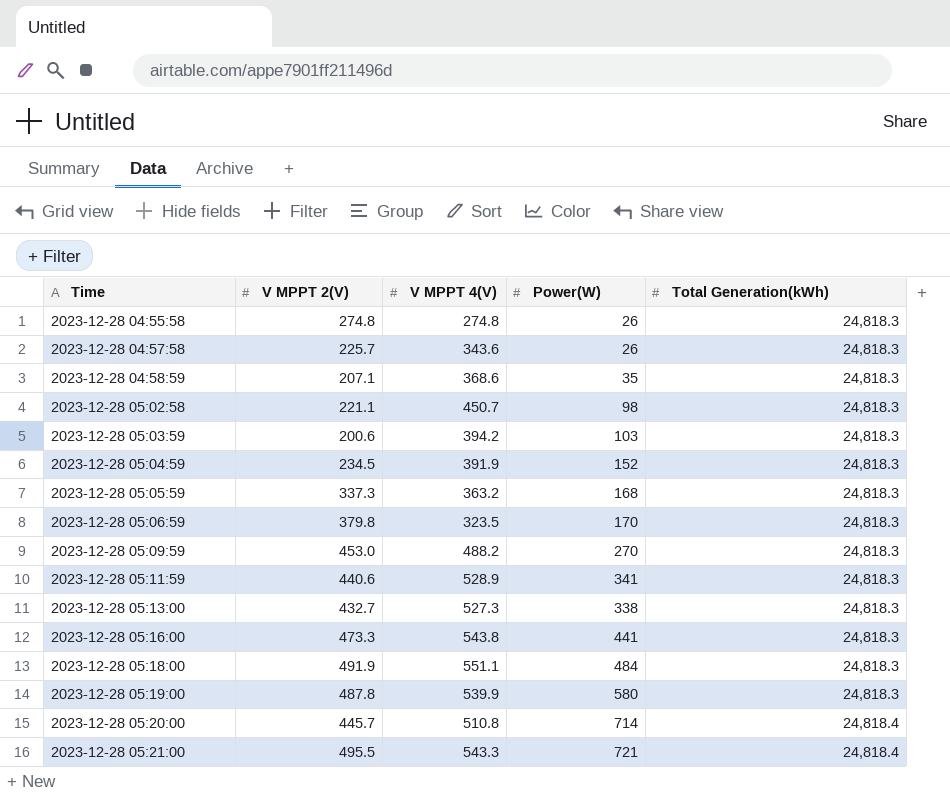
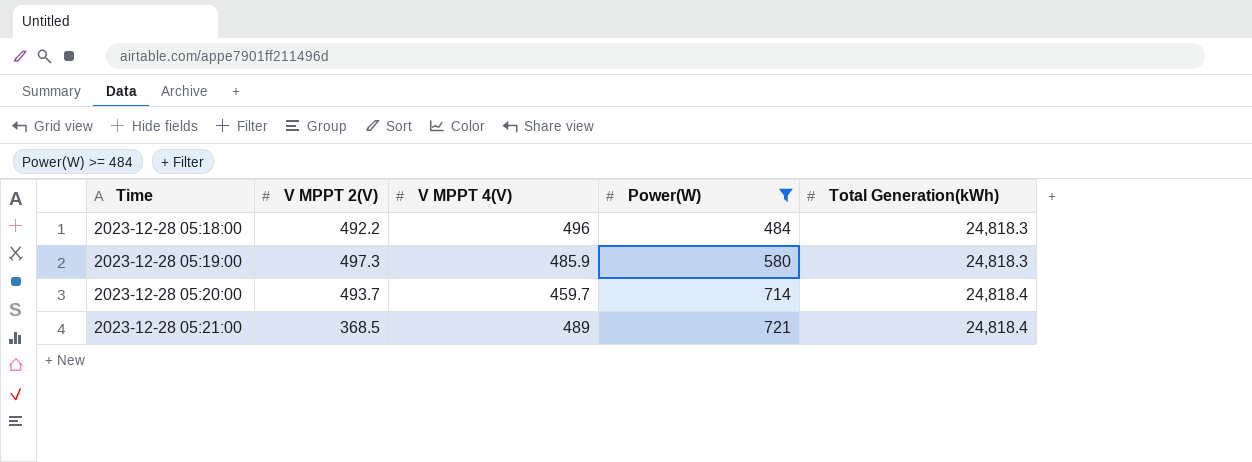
filter: none -> Power(W) >= 484
2023-12-28 05:18:00 | V MPPT 2(V): 491.9 -> 492.2
2023-12-28 05:18:00 | V MPPT 4(V): 551.1 -> 496
2023-12-28 05:19:00 | V MPPT 2(V): 487.8 -> 497.3
2023-12-28 05:19:00 | V MPPT 4(V): 539.9 -> 485.9
2023-12-28 05:20:00 | V MPPT 2(V): 445.7 -> 493.7
2023-12-28 05:20:00 | V MPPT 4(V): 510.8 -> 459.7
2023-12-28 05:21:00 | V MPPT 2(V): 495.5 -> 368.5
2023-12-28 05:21:00 | V MPPT 4(V): 543.3 -> 489

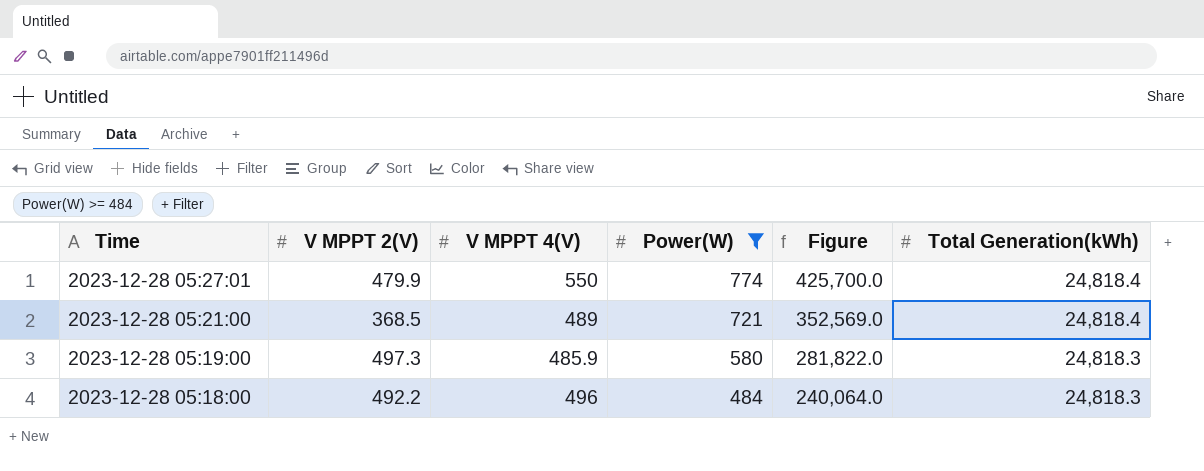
row order: Time ascending -> Time descending
column Figure | formula: none -> [V MPPT 4(V)] * [Power(W)]
row 2023-12-28 05:20:00: 493.7 | 459.7 | 714 | 24,818.4 -> none
row 2023-12-28 05:27:01: none -> 479.9 | 550 | 774 | 425,700.0 | 24,818.4

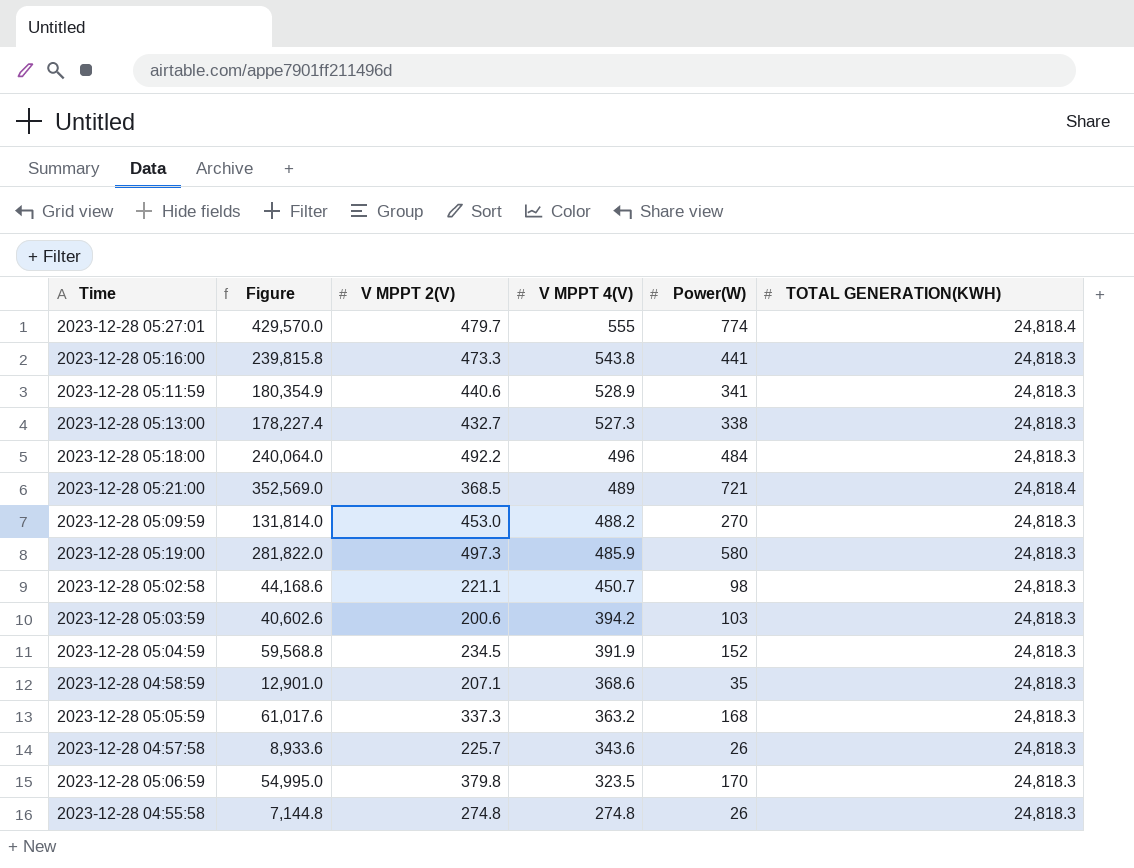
filter: Power(W) >= 484 -> none
row order: Time descending -> V MPPT 4(V) descending
column Figure | position: 5 -> 2
column name: Total Generation(kWh) -> TOTAL GENERATION(KWH)
2023-12-28 05:27:01 | Figure: 425,700.0 -> 429,570.0
2023-12-28 05:27:01 | V MPPT 2(V): 479.9 -> 479.7
2023-12-28 05:27:01 | V MPPT 4(V): 550 -> 555

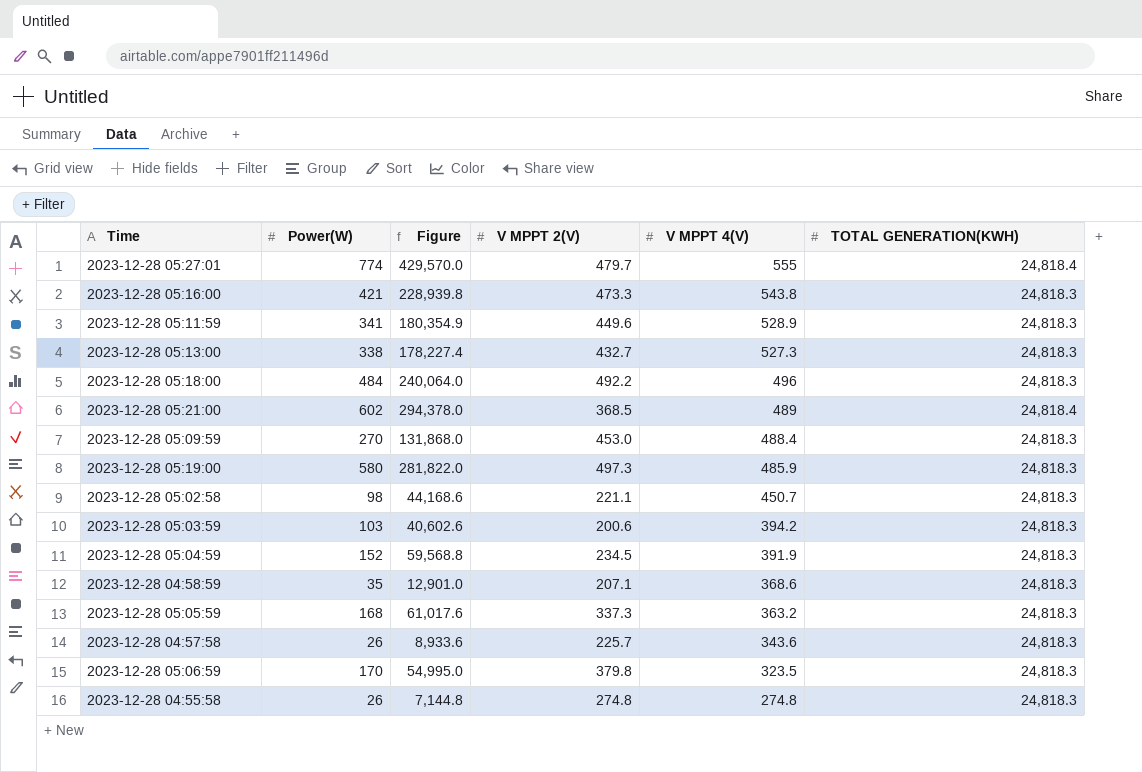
column Power(W) | position: 5 -> 2
2023-12-28 05:16:00 | Power(W): 441 -> 421
2023-12-28 05:16:00 | Figure: 239,815.8 -> 228,939.8
2023-12-28 05:11:59 | V MPPT 2(V): 440.6 -> 449.6
2023-12-28 05:21:00 | Power(W): 721 -> 602
2023-12-28 05:21:00 | Figure: 352,569.0 -> 294,378.0
2023-12-28 05:09:59 | Figure: 131,814.0 -> 131,868.0
2023-12-28 05:09:59 | V MPPT 4(V): 488.2 -> 488.4

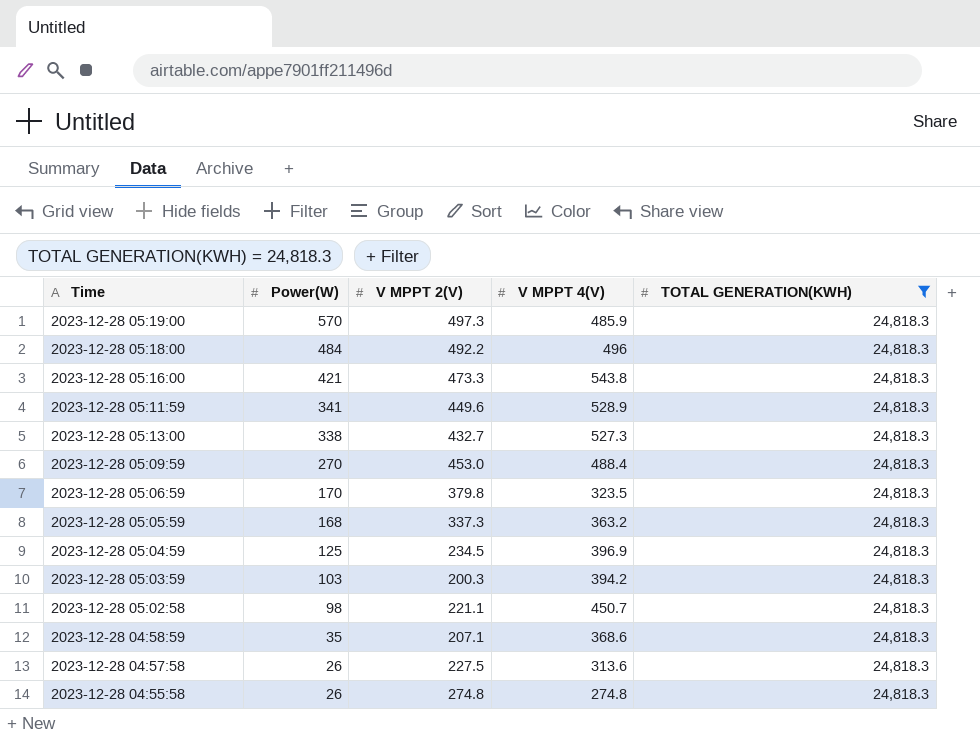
filter: none -> TOTAL GENERATION(KWH) = 24,818.3
row order: V MPPT 4(V) descending -> Power(W) descending
column Figure | formula: [Power(W)] * [V MPPT 4(V)] -> none
2023-12-28 05:19:00 | Power(W): 580 -> 570
2023-12-28 05:04:59 | Power(W): 152 -> 125
2023-12-28 05:04:59 | V MPPT 4(V): 391.9 -> 396.9
2023-12-28 05:03:59 | V MPPT 2(V): 200.6 -> 200.3
2023-12-28 04:57:58 | V MPPT 2(V): 225.7 -> 227.5
2023-12-28 04:57:58 | V MPPT 4(V): 343.6 -> 313.6

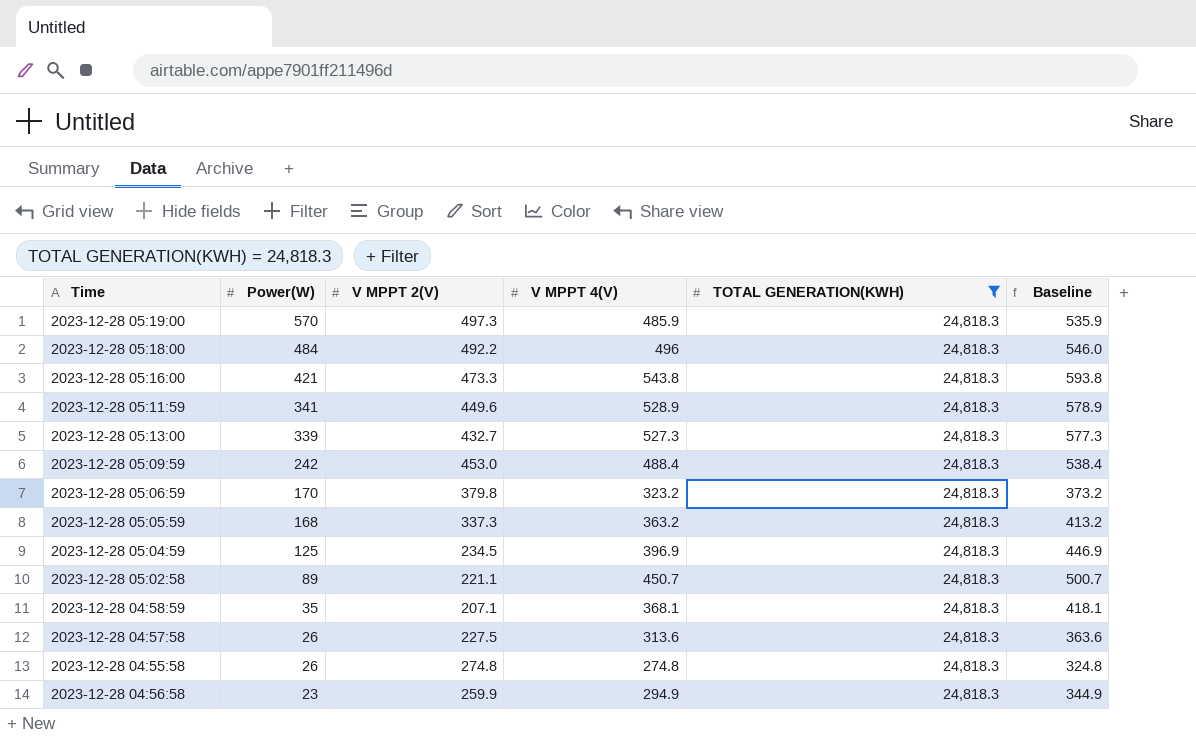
column Baseline | formula: none -> [V MPPT 4(V)] + 50
row 2023-12-28 05:03:59: 103 | 200.3 | 394.2 | 24,818.3 -> none
2023-12-28 05:13:00 | Power(W): 338 -> 339
2023-12-28 05:09:59 | Power(W): 270 -> 242
2023-12-28 05:06:59 | V MPPT 4(V): 323.5 -> 323.2
2023-12-28 05:02:58 | Power(W): 98 -> 89
2023-12-28 04:58:59 | V MPPT 4(V): 368.6 -> 368.1
row 2023-12-28 04:56:58: none -> 23 | 259.9 | 294.9 | 24,818.3 | 344.9

